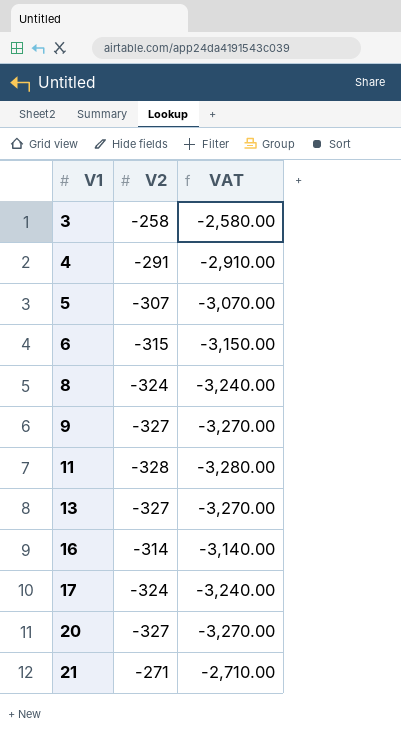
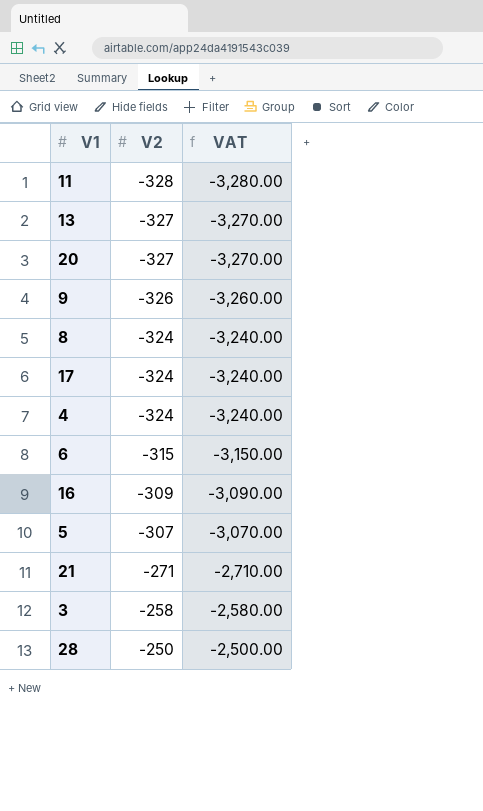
row order: V1 ascending -> V2 ascending
9 | V2: -327 -> -326
9 | VAT: -3,270.00 -> -3,260.00
4 | V2: -291 -> -324
4 | VAT: -2,910.00 -> -3,240.00
16 | V2: -314 -> -309
16 | VAT: -3,140.00 -> -3,090.00
row 28: none -> -250 | -2,500.00

